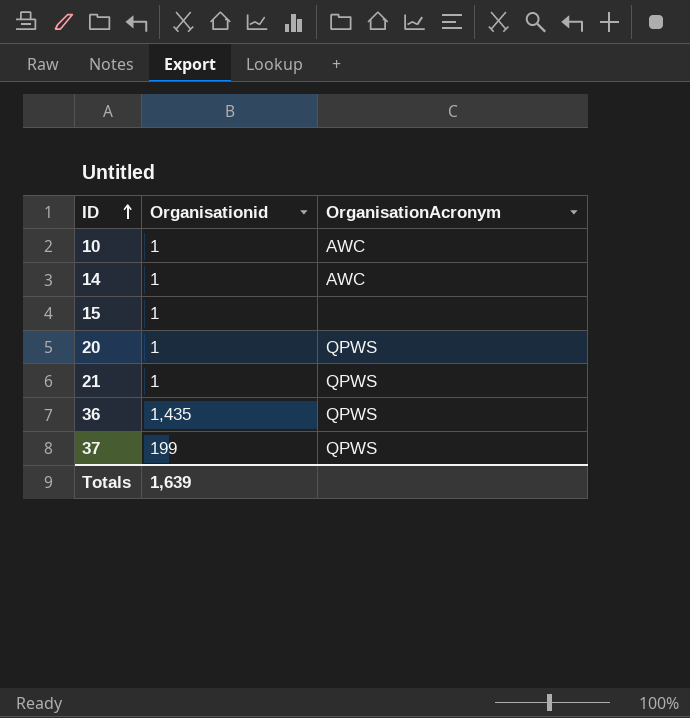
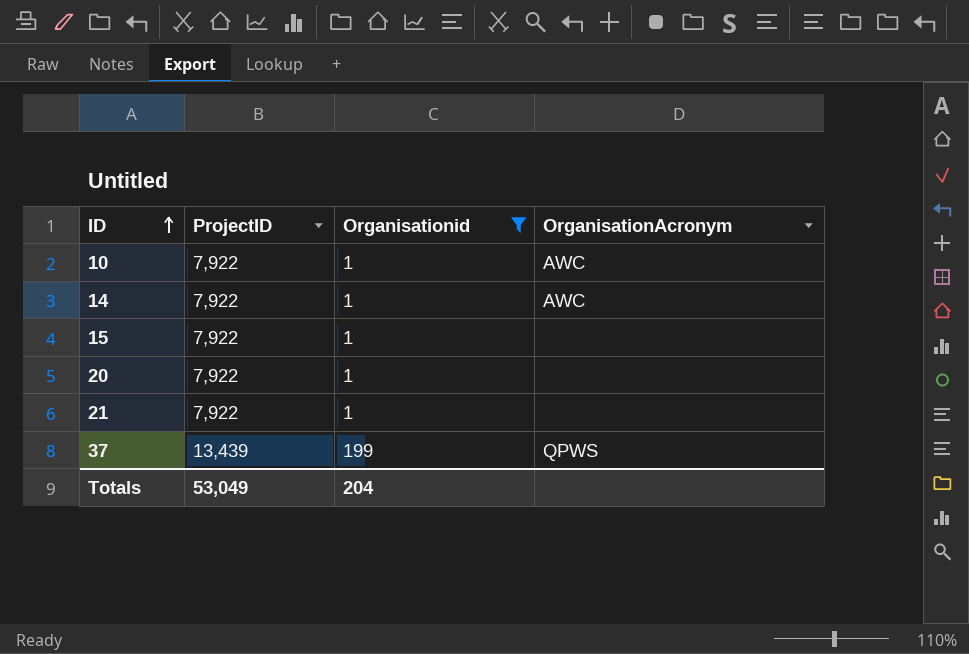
filter: none -> Organisationid != 1,435
column ProjectID | position: none -> 2
20 | OrganisationAcronym: QPWS -> none
21 | OrganisationAcronym: QPWS -> none
Totals | Organisationid: 1,639 -> 204

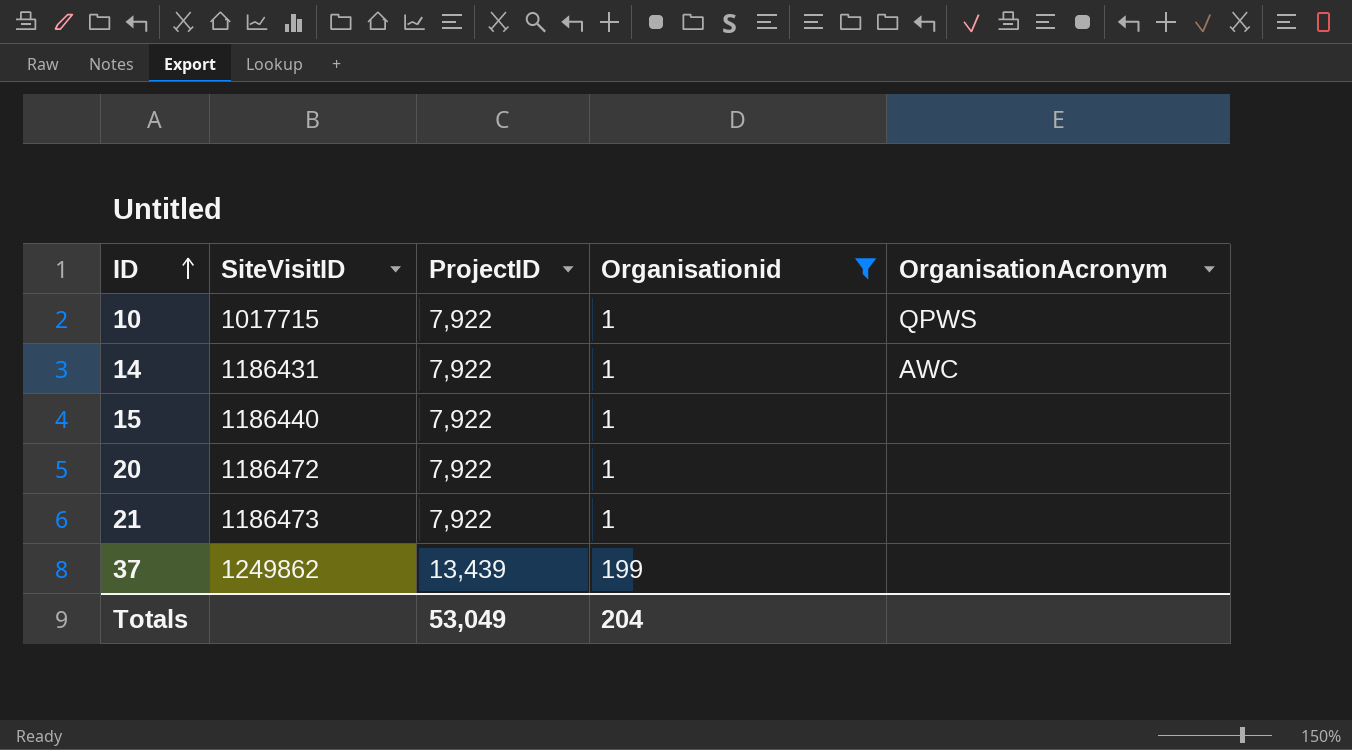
column SiteVisitID | position: none -> 2
10 | OrganisationAcronym: AWC -> QPWS
37 | OrganisationAcronym: QPWS -> none

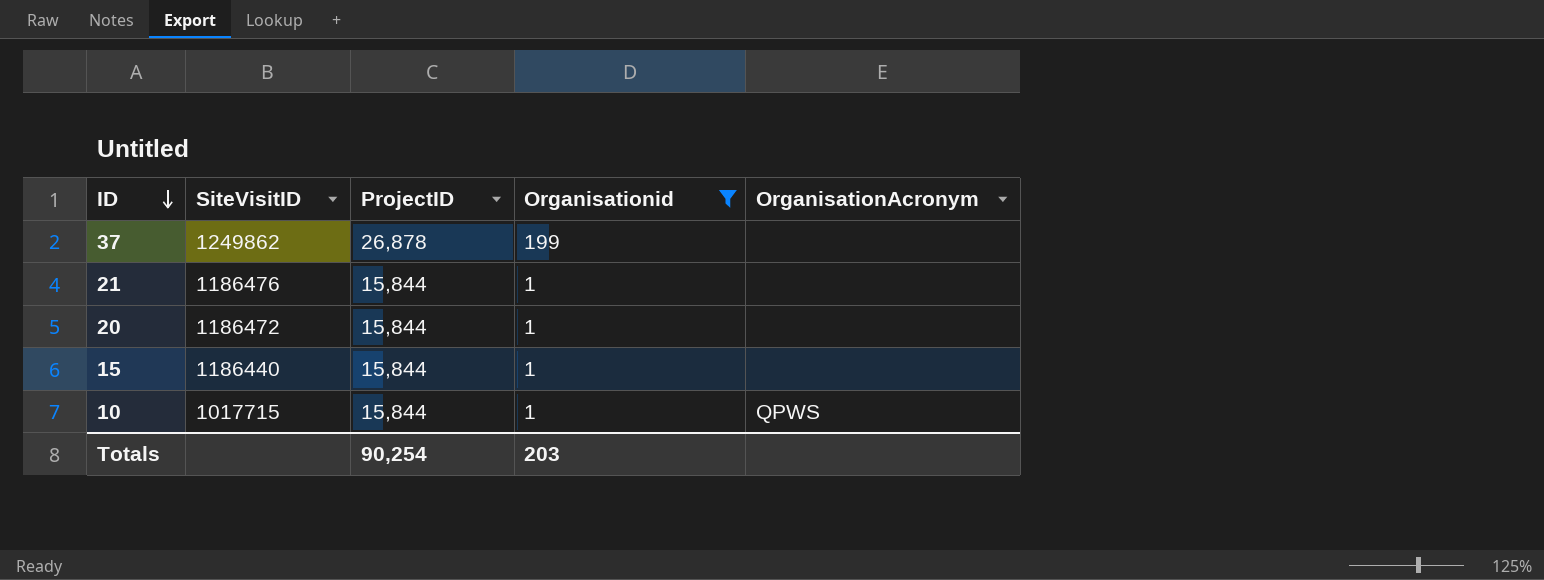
row order: ID ascending -> ID descending
row 14: 1186431 | 7,922 | 1 | AWC -> none
37 | ProjectID: 13,439 -> 26,878
21 | SiteVisitID: 1186473 -> 1186476
21 | ProjectID: 7,922 -> 15,844
20 | ProjectID: 7,922 -> 15,844
15 | ProjectID: 7,922 -> 15,844
10 | ProjectID: 7,922 -> 15,844
Totals | ProjectID: 53,049 -> 90,254
Totals | Organisationid: 204 -> 203

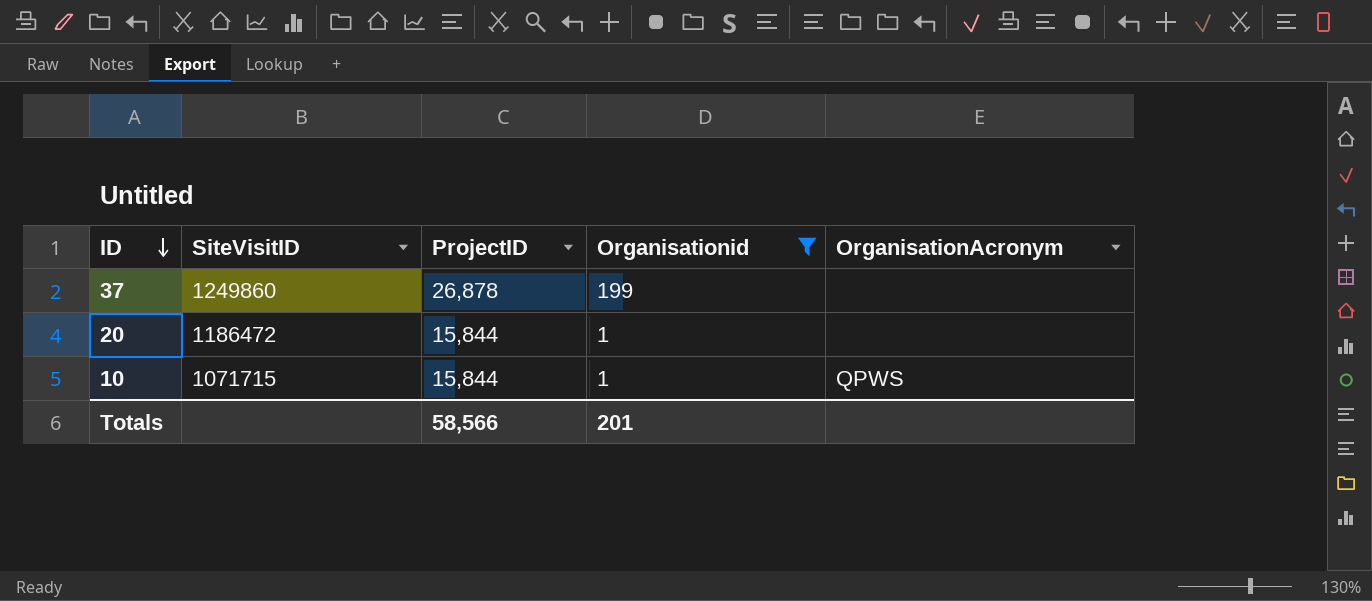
row 21: 1186476 | 15,844 | 1 | none -> none
row 15: 1186440 | 15,844 | 1 | none -> none
37 | SiteVisitID: 1249862 -> 1249860
10 | SiteVisitID: 1017715 -> 1071715
Totals | ProjectID: 90,254 -> 58,566
Totals | Organisationid: 203 -> 201

